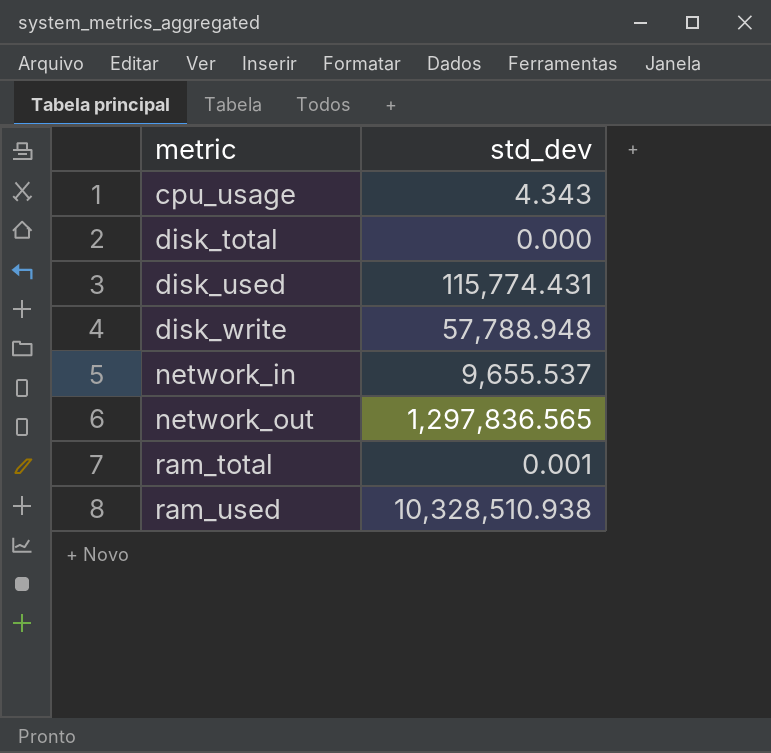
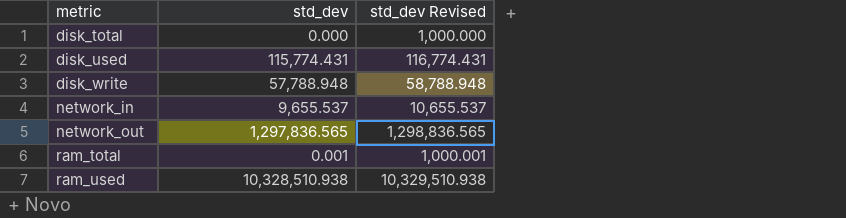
column std_dev Revised | formula: none -> [std_dev] + 1000
row cpu_usage: 4.343 -> none

